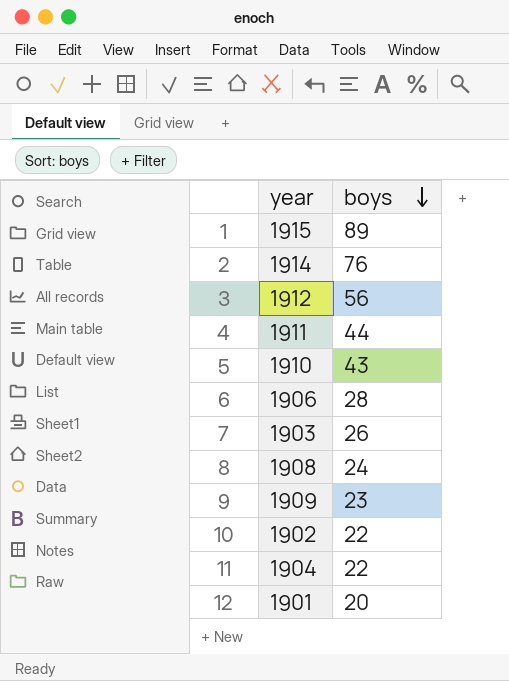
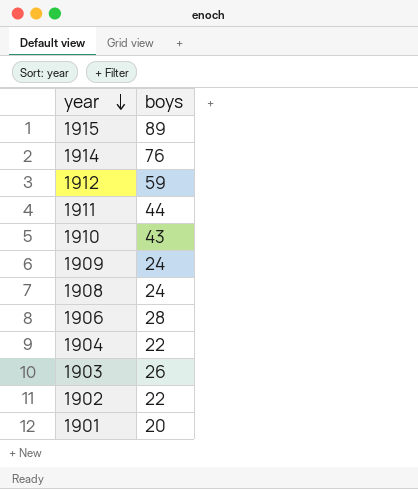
row order: boys descending -> year descending
1912 | boys: 56 -> 59
1909 | boys: 23 -> 24

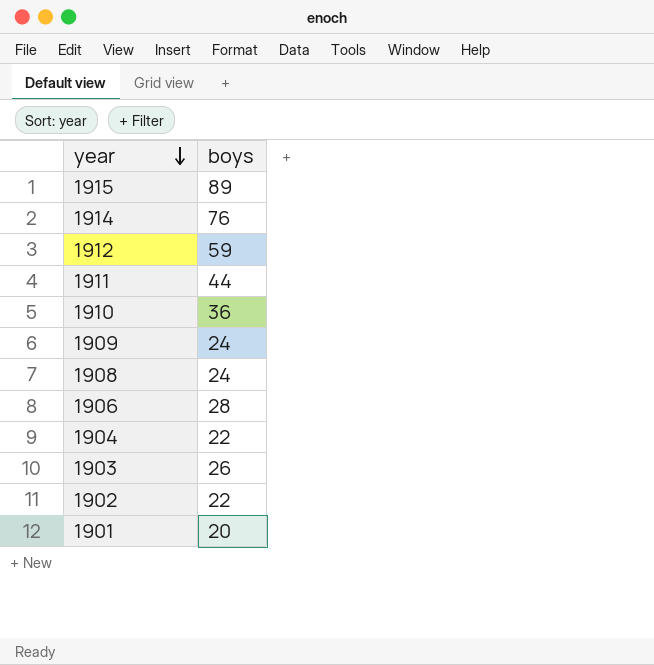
1910 | boys: 43 -> 36

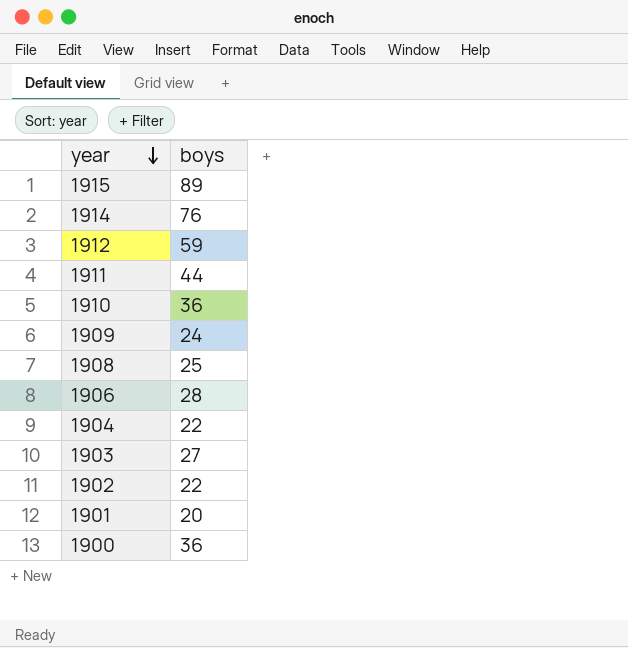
1908 | boys: 24 -> 25
1903 | boys: 26 -> 27
row 1900: none -> 36

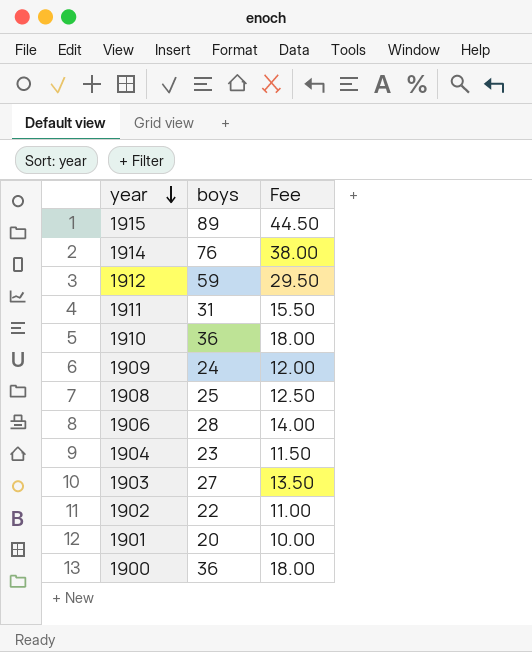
column Fee | formula: none -> [boys] * 0.5
1911 | boys: 44 -> 31
1904 | boys: 22 -> 23

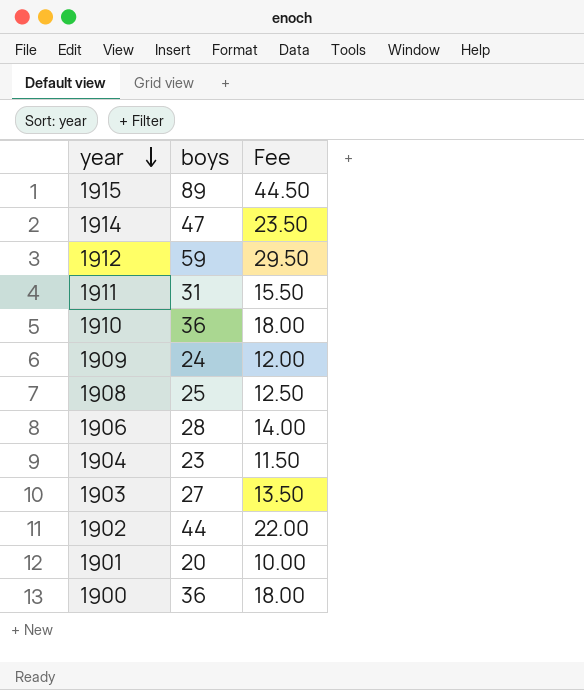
1914 | boys: 76 -> 47
1914 | Fee: 38.00 -> 23.50
1902 | boys: 22 -> 44
1902 | Fee: 11.00 -> 22.00

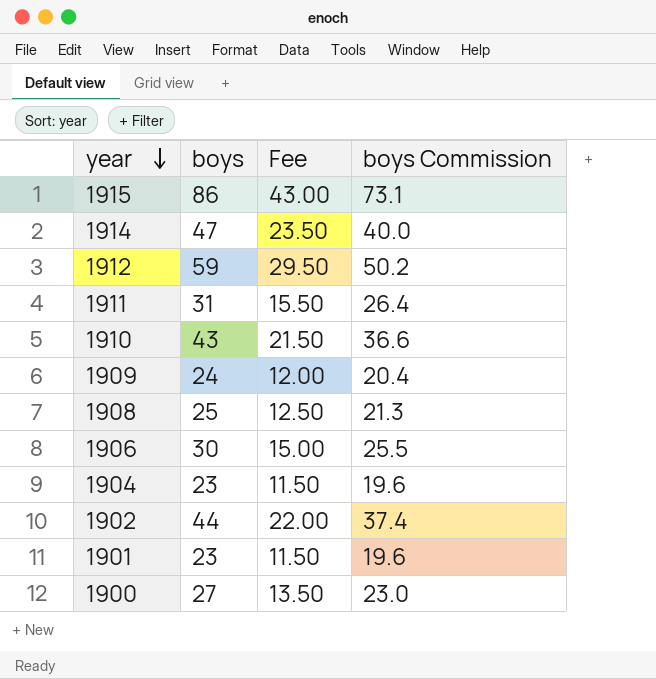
column boys Commission | formula: none -> [boys] * 0.85
row 1903: 27 | 13.50 -> none
1915 | boys: 89 -> 86
1915 | Fee: 44.50 -> 43.00
1910 | boys: 36 -> 43
1910 | Fee: 18.00 -> 21.50
1906 | boys: 28 -> 30
1906 | Fee: 14.00 -> 15.00
1901 | boys: 20 -> 23
1901 | Fee: 10.00 -> 11.50
1900 | boys: 36 -> 27
1900 | Fee: 18.00 -> 13.50

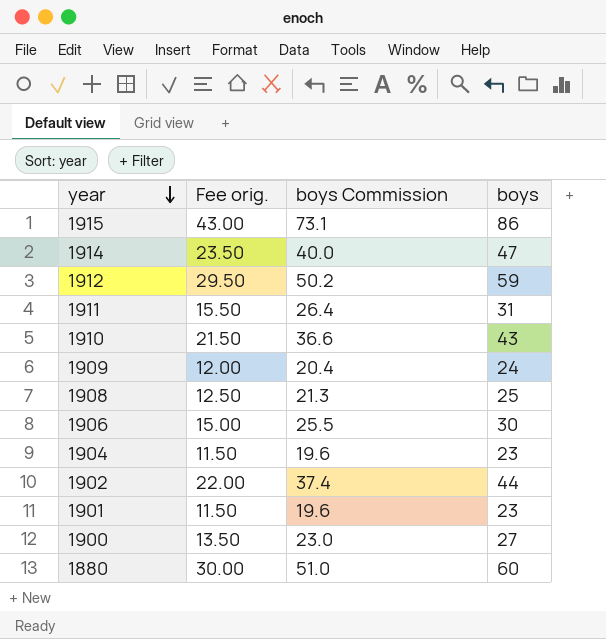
column name: Fee -> Fee orig.
column boys | position: 2 -> 4
row 1880: none -> 30.00 | 51.0 | 60

